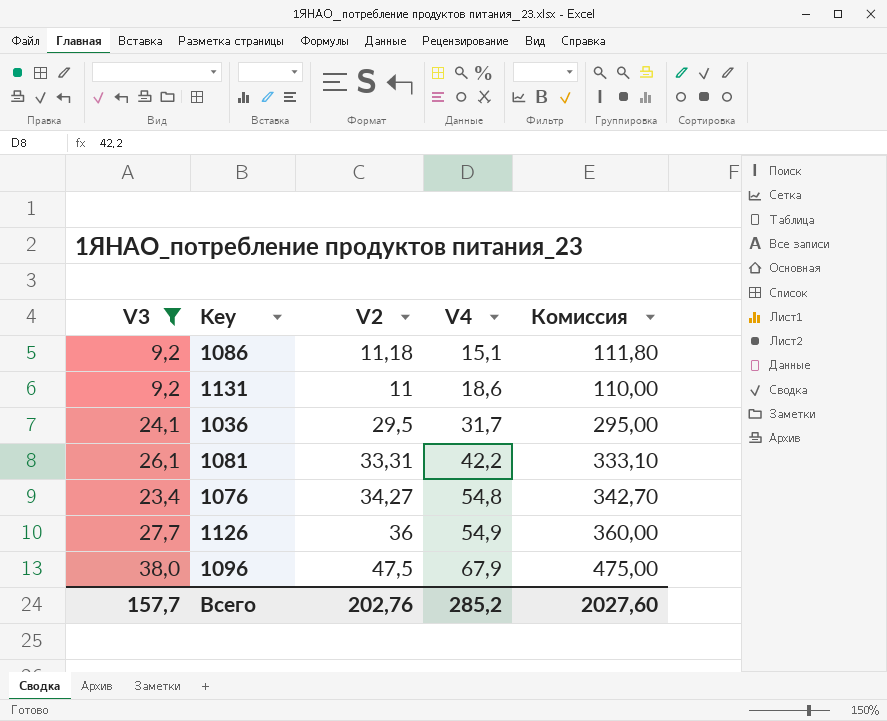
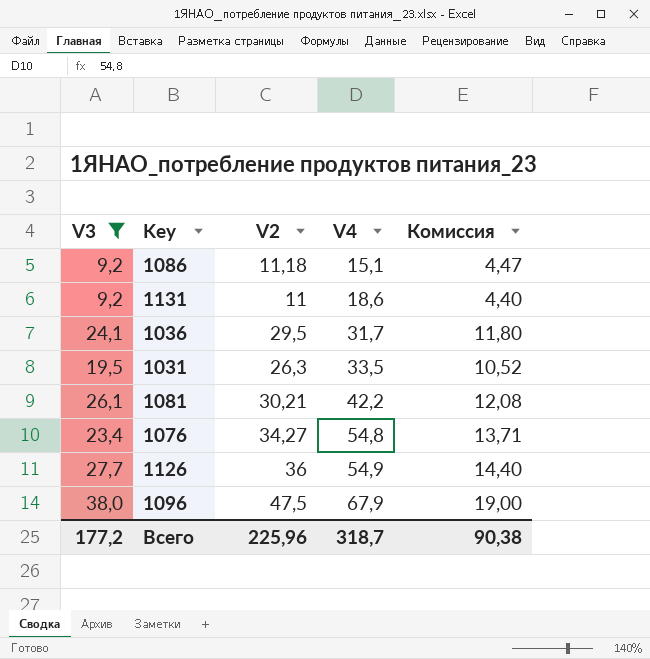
column Комиссия | formula: [V2] * 10 -> [V2] * 0,4
row 1031: none -> 19,5 | 26,3 | 33,5 | 10,52
1081 | V2: 33,31 -> 30,21
Всего | V3: 157,7 -> 177,2
Всего | V2: 202,76 -> 225,96
Всего | V4: 285,2 -> 318,7
Всего | Комиссия: 2027,60 -> 90,38

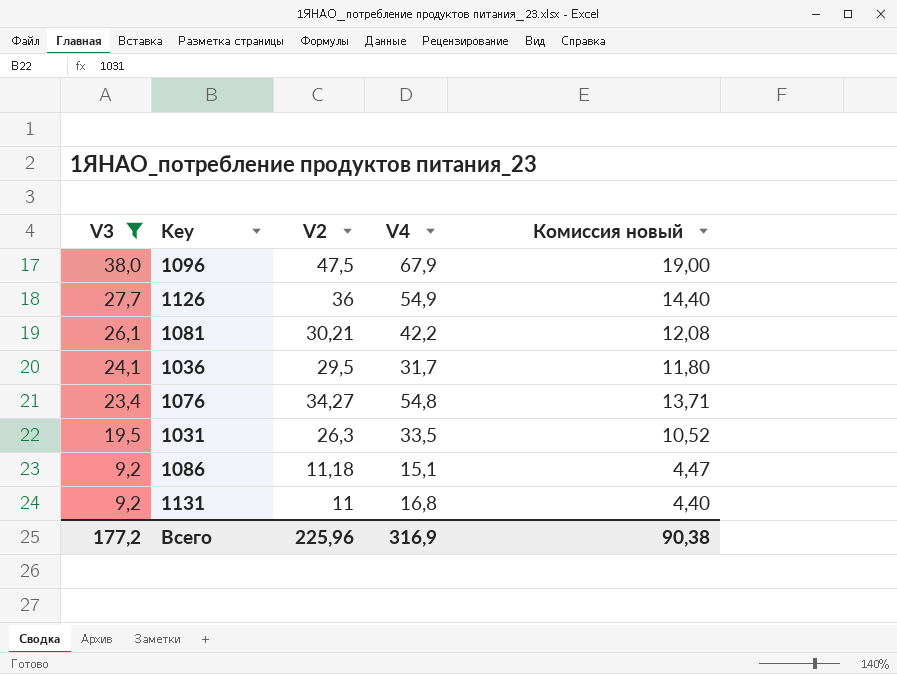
row order: V4 ascending -> V3 descending
column name: Комиссия -> Комиссия новый
1131 | V4: 18,6 -> 16,8
Всего | V4: 318,7 -> 316,9

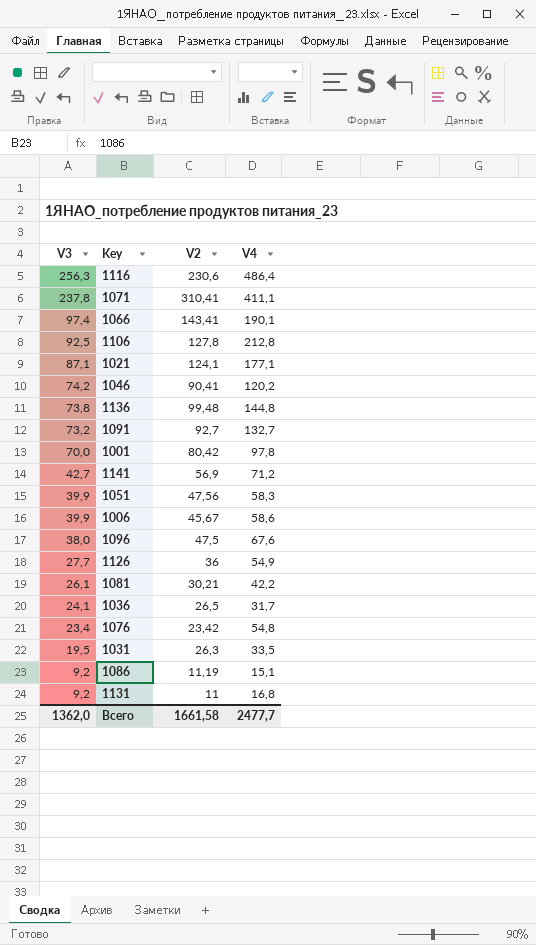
filter: V3 <= 38,0 -> none
column Комиссия новый | formula: [V2] * 0,4 -> none
1096 | V4: 67,9 -> 67,6
1036 | V2: 29,5 -> 26,5
1076 | V2: 34,27 -> 23,42
1086 | V2: 11,18 -> 11,19
Всего | V3: 177,2 -> 1362,0
Всего | V2: 225,96 -> 1661,58
Всего | V4: 316,9 -> 2477,7

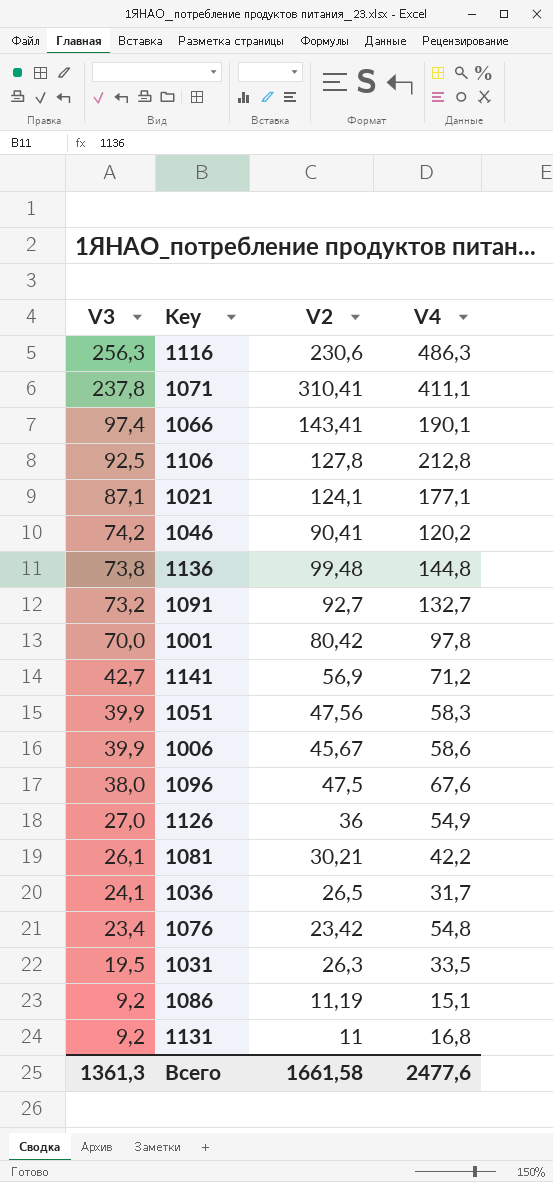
1116 | V4: 486,4 -> 486,3
1126 | V3: 27,7 -> 27,0
Всего | V3: 1362,0 -> 1361,3
Всего | V4: 2477,7 -> 2477,6

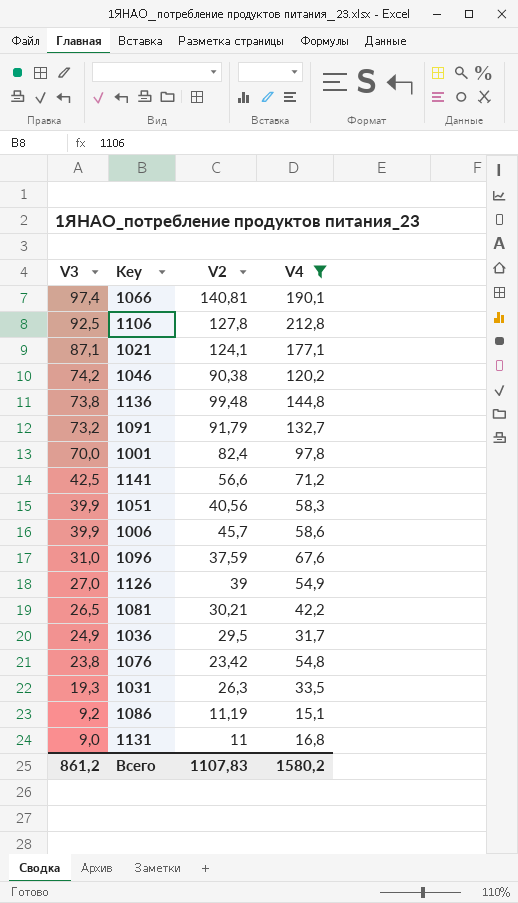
filter: none -> V4 <= 212,8
1066 | V2: 143,41 -> 140,81
1046 | V2: 90,41 -> 90,38
1091 | V2: 92,7 -> 91,79
1001 | V2: 80,42 -> 82,4
1141 | V3: 42,7 -> 42,5
1141 | V2: 56,9 -> 56,6
1051 | V2: 47,56 -> 40,56
1006 | V2: 45,67 -> 45,7
1096 | V3: 38,0 -> 31,0
1096 | V2: 47,5 -> 37,59
1126 | V2: 36 -> 39
1081 | V3: 26,1 -> 26,5
1036 | V3: 24,1 -> 24,9
1036 | V2: 26,5 -> 29,5
1076 | V3: 23,4 -> 23,8
1031 | V3: 19,5 -> 19,3
1131 | V3: 9,2 -> 9,0
Всего | V3: 1361,3 -> 861,2
Всего | V2: 1661,58 -> 1107,83
Всего | V4: 2477,6 -> 1580,2

